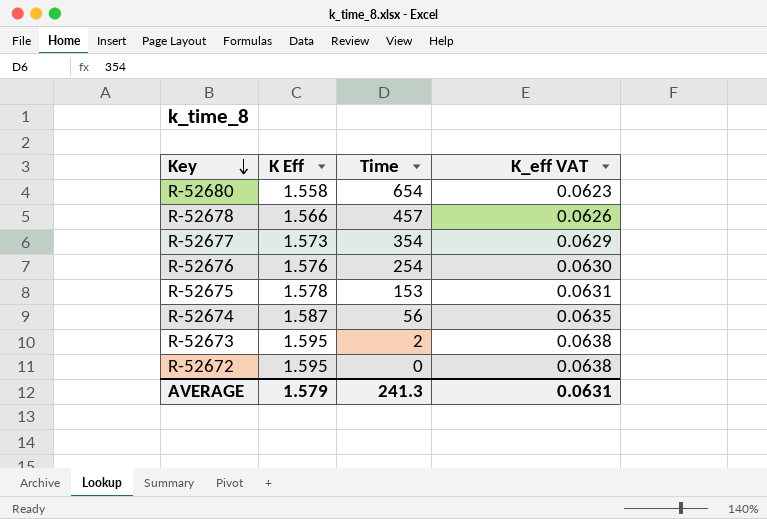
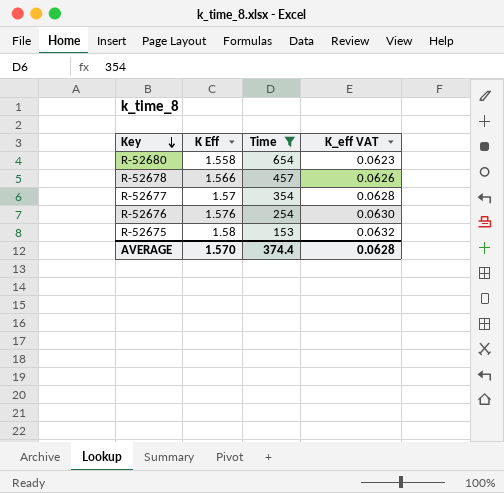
filter: none -> Time >= 153
R-52677 | K Eff: 1.573 -> 1.57
R-52677 | K_eff VAT: 0.0629 -> 0.0628
R-52675 | K Eff: 1.578 -> 1.58
R-52675 | K_eff VAT: 0.0631 -> 0.0632
AVERAGE | K Eff: 1.579 -> 1.570
AVERAGE | Time: 241.3 -> 374.4
AVERAGE | K_eff VAT: 0.0631 -> 0.0628

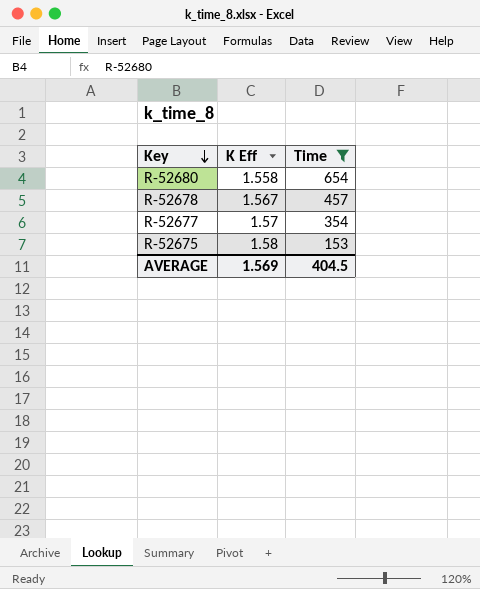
column K_eff VAT | formula: [K Eff] * 0.04 -> none
row R-52676: 1.576 | 254 | 0.0630 -> none
R-52678 | K Eff: 1.566 -> 1.567
AVERAGE | K Eff: 1.570 -> 1.569
AVERAGE | Time: 374.4 -> 404.5

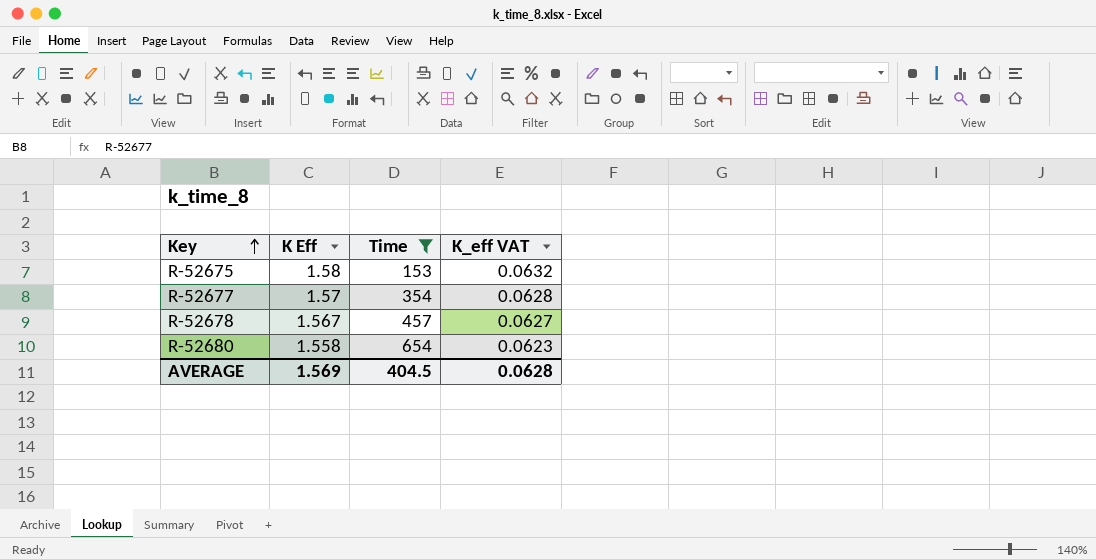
row order: Key descending -> Key ascending
column K_eff VAT | formula: none -> [K Eff] * 0.04

